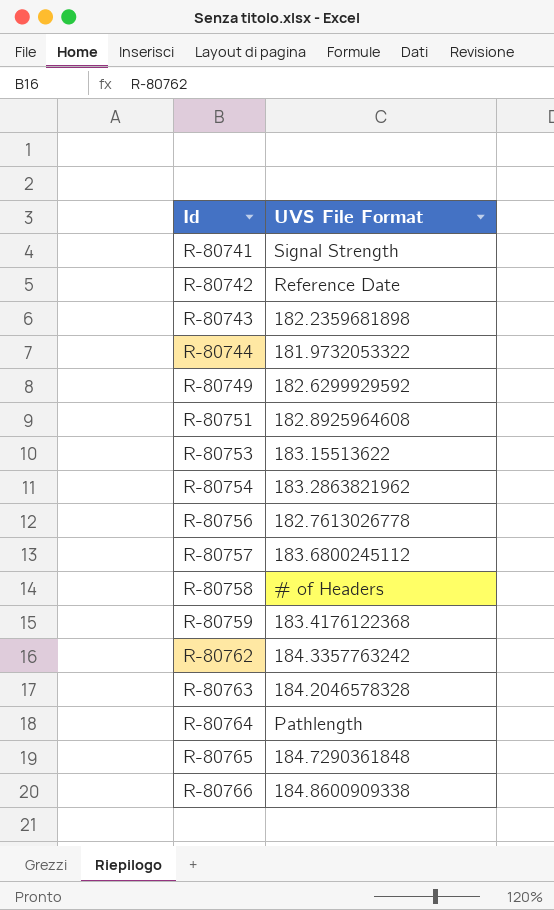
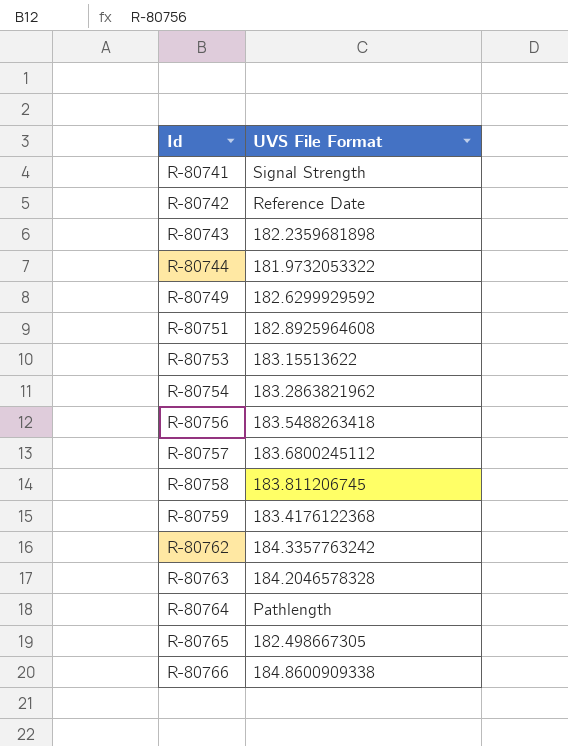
R-80756 | UVS File Format: 182.7613026778 -> 183.5488263418
R-80758 | UVS File Format: # of Headers -> 183.811206745
R-80765 | UVS File Format: 184.7290361848 -> 182.498667305

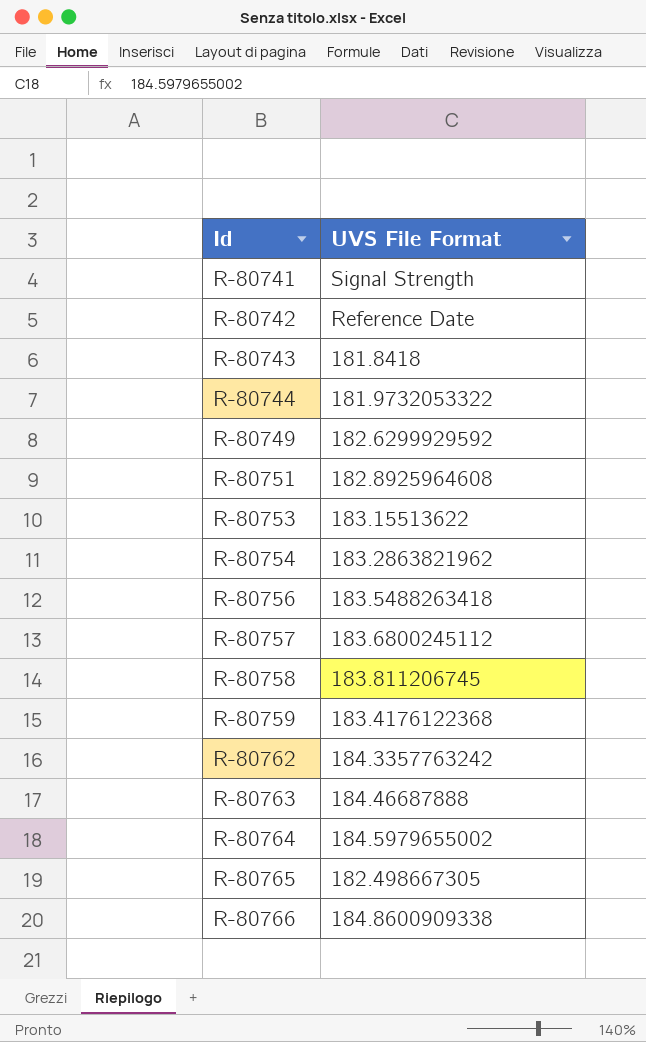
R-80743 | UVS File Format: 182.2359681898 -> 181.8418
R-80763 | UVS File Format: 184.2046578328 -> 184.46687888
R-80764 | UVS File Format: Pathlength -> 184.5979655002

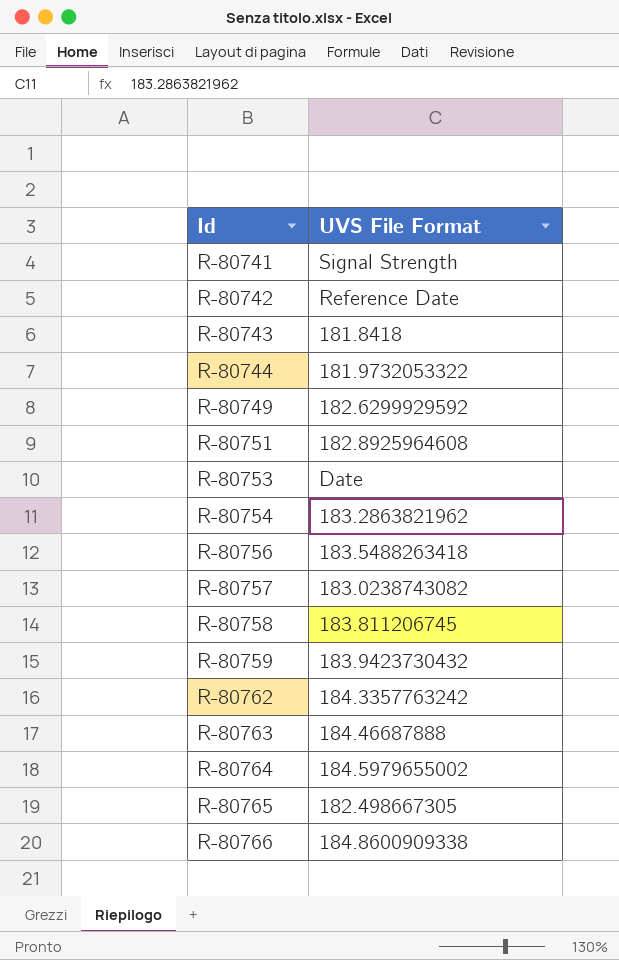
R-80753 | UVS File Format: 183.15513622 -> Date
R-80757 | UVS File Format: 183.6800245112 -> 183.0238743082
R-80759 | UVS File Format: 183.4176122368 -> 183.9423730432

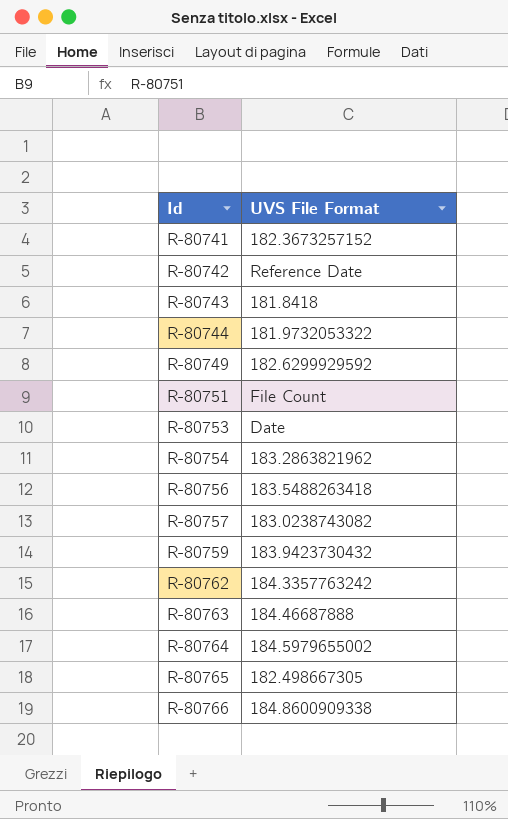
row R-80758: 183.811206745 -> none
R-80741 | UVS File Format: Signal Strength -> 182.3673257152
R-80751 | UVS File Format: 182.8925964608 -> File Count

